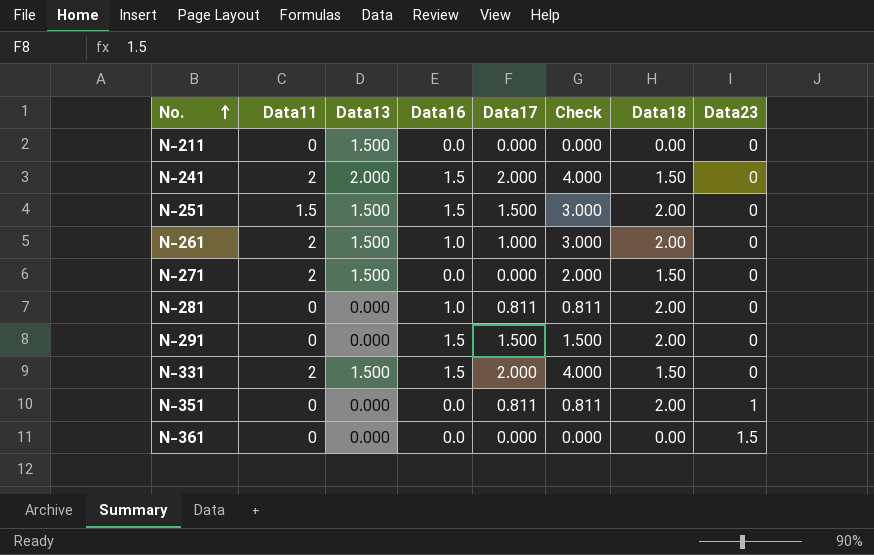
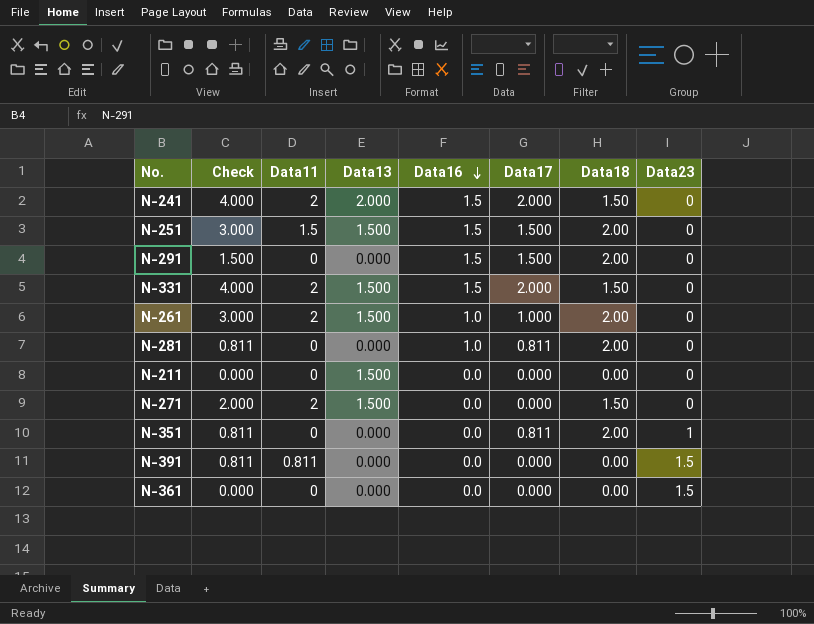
row order: No. ascending -> Data16 descending
column Check | position: 6 -> 2
row N-391: none -> 0.811 | 0.811 | 0.000 | 0.0 | 0.000 | 0.00 | 1.5

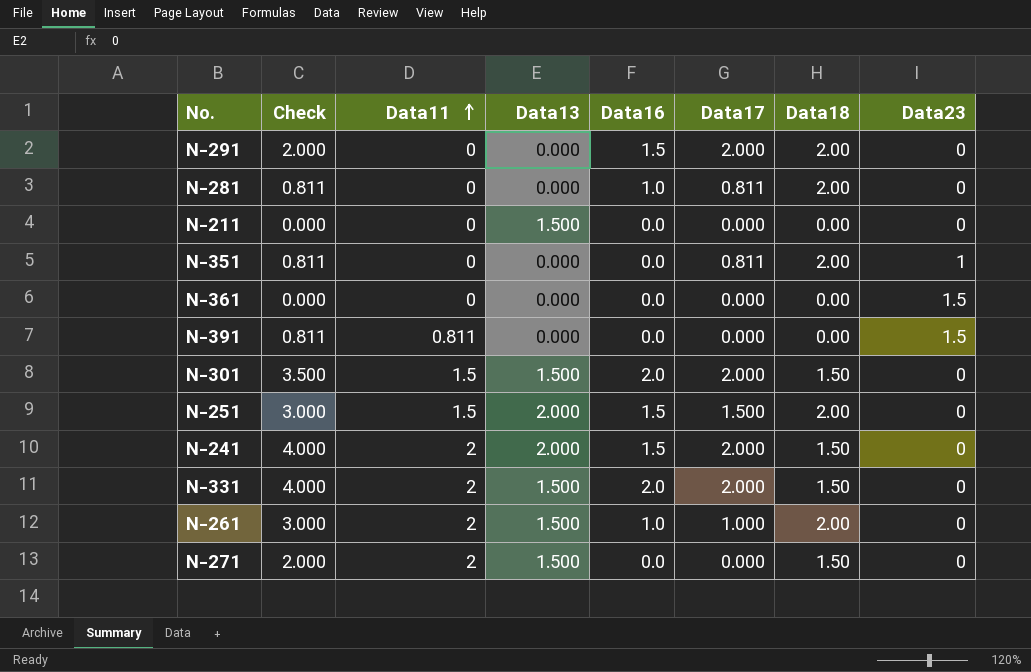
row order: Data16 descending -> Data11 ascending
N-291 | Check: 1.500 -> 2.000
N-291 | Data17: 1.500 -> 2.000
row N-301: none -> 3.500 | 1.5 | 1.500 | 2.0 | 2.000 | 1.50 | 0
N-251 | Data13: 1.500 -> 2.000
N-331 | Data16: 1.5 -> 2.0

